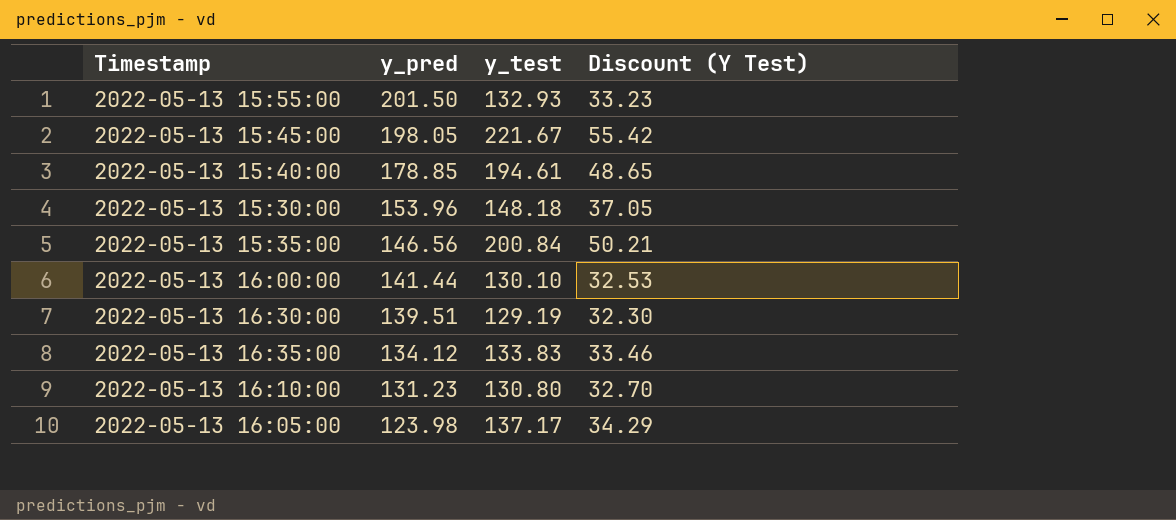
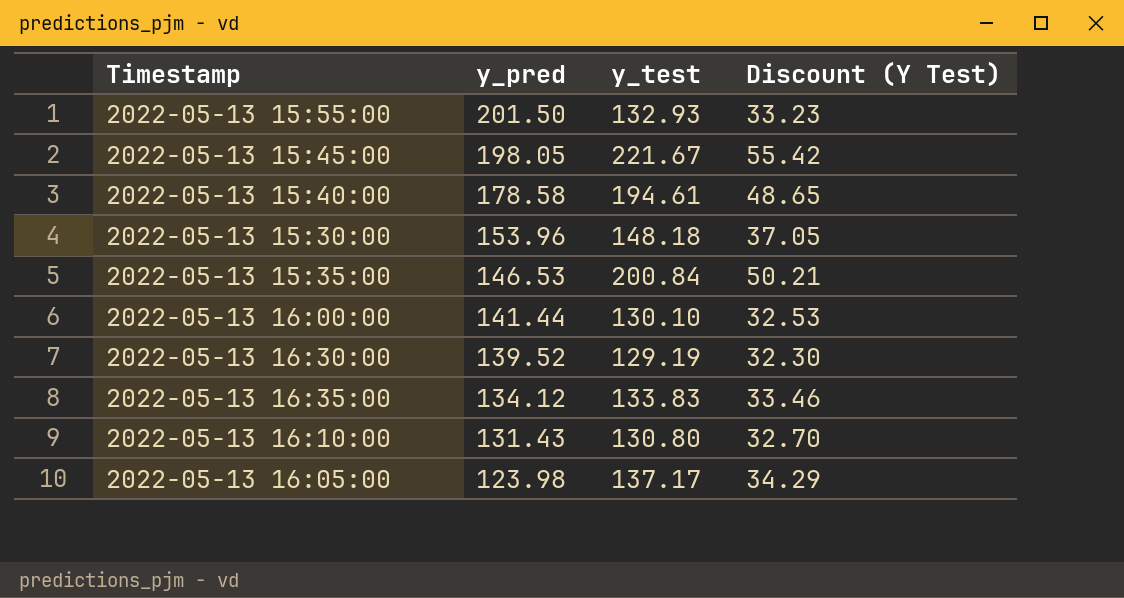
2022-05-13 15:40:00 | y_pred: 178.85 -> 178.58
2022-05-13 15:35:00 | y_pred: 146.56 -> 146.53
2022-05-13 16:30:00 | y_pred: 139.51 -> 139.52
2022-05-13 16:10:00 | y_pred: 131.23 -> 131.43

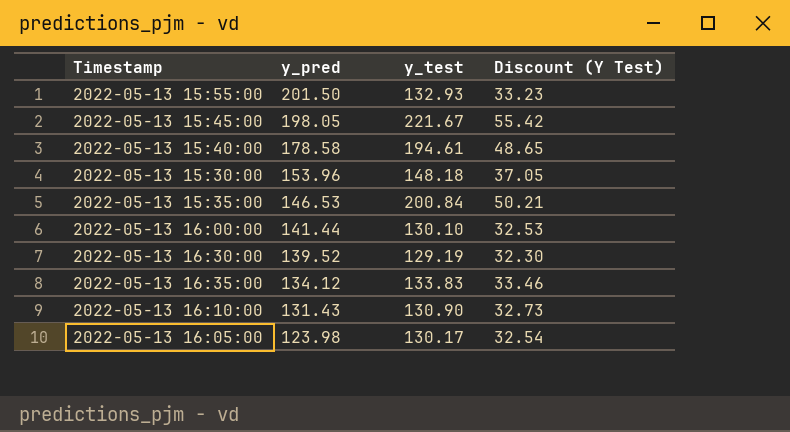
2022-05-13 16:10:00 | y_test: 130.80 -> 130.90
2022-05-13 16:10:00 | Discount (Y Test): 32.70 -> 32.73
2022-05-13 16:05:00 | y_test: 137.17 -> 130.17
2022-05-13 16:05:00 | Discount (Y Test): 34.29 -> 32.54

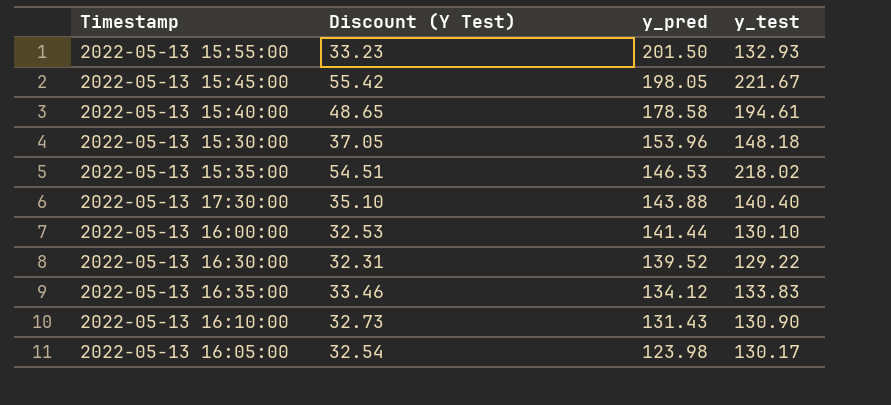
column Discount (Y Test) | position: 4 -> 2
2022-05-13 15:35:00 | Discount (Y Test): 50.21 -> 54.51
2022-05-13 15:35:00 | y_test: 200.84 -> 218.02
row 2022-05-13 17:30:00: none -> 35.10 | 143.88 | 140.40
2022-05-13 16:30:00 | Discount (Y Test): 32.30 -> 32.31
2022-05-13 16:30:00 | y_test: 129.19 -> 129.22

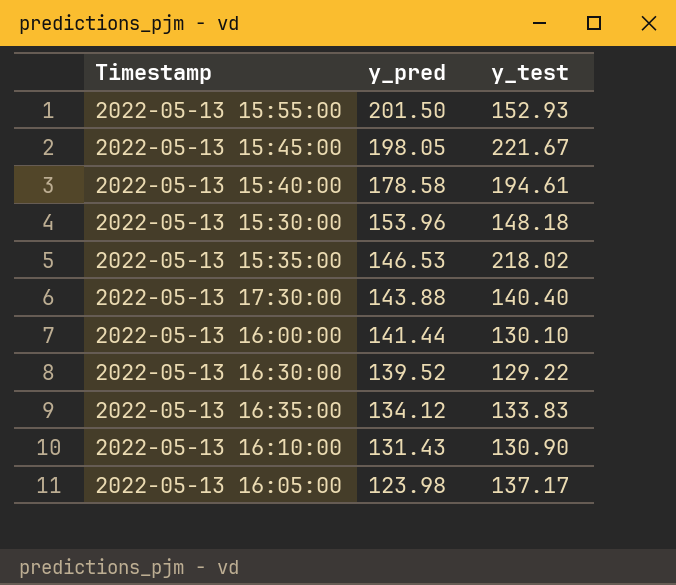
column Discount (Y Test) | formula: [y_test] * 0.25 -> none
2022-05-13 15:55:00 | y_test: 132.93 -> 152.93
2022-05-13 16:05:00 | y_test: 130.17 -> 137.17

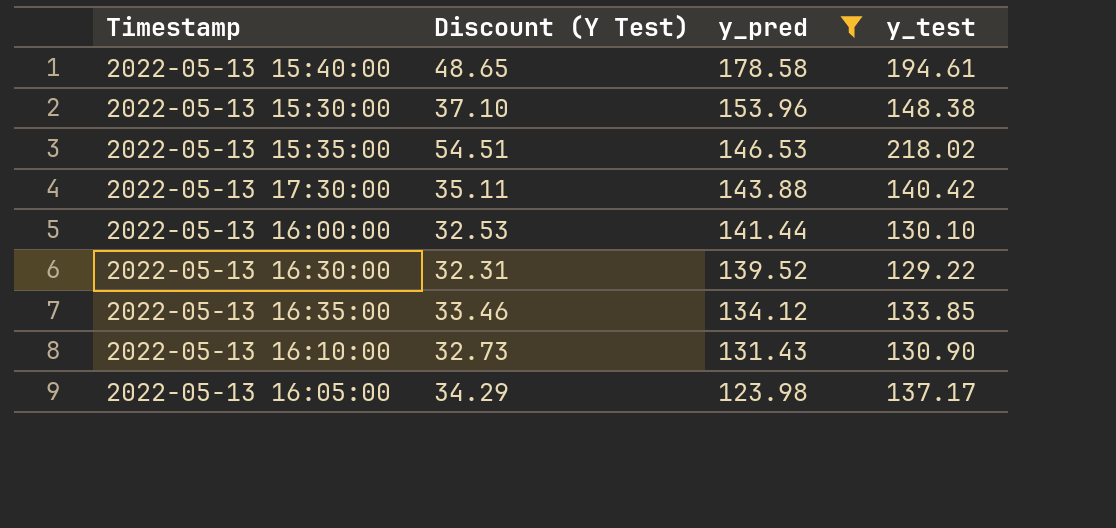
filter: none -> y_pred <= 178.58
column Discount (Y Test) | formula: none -> [y_test] * 0.25
2022-05-13 15:30:00 | y_test: 148.18 -> 148.38
2022-05-13 17:30:00 | y_test: 140.40 -> 140.42
2022-05-13 16:35:00 | y_test: 133.83 -> 133.85

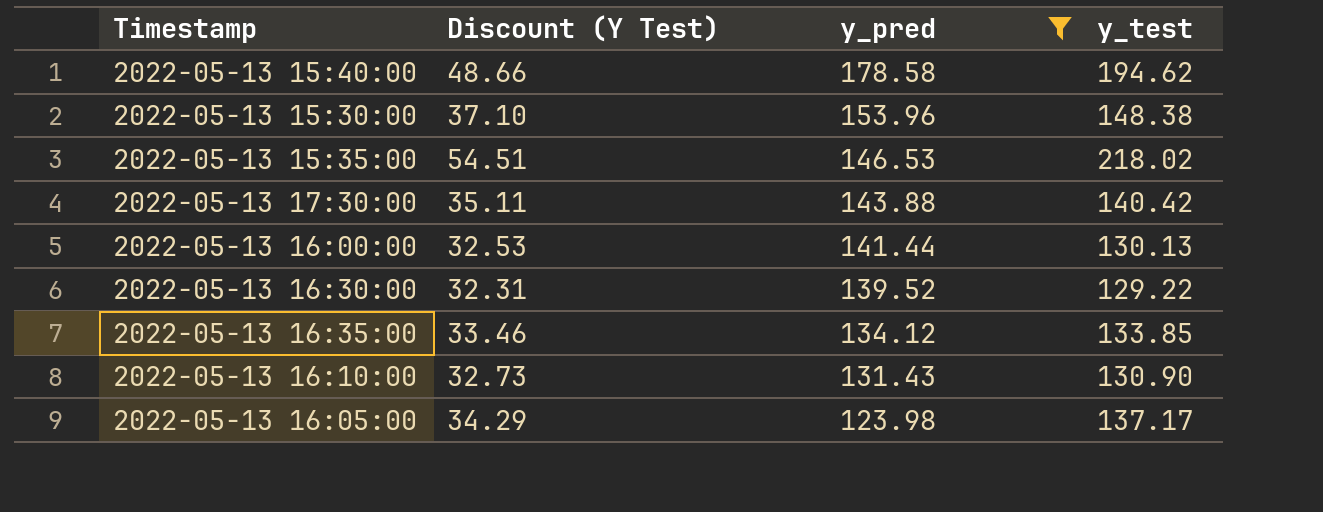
2022-05-13 15:40:00 | Discount (Y Test): 48.65 -> 48.66
2022-05-13 15:40:00 | y_test: 194.61 -> 194.62
2022-05-13 16:00:00 | y_test: 130.10 -> 130.13

